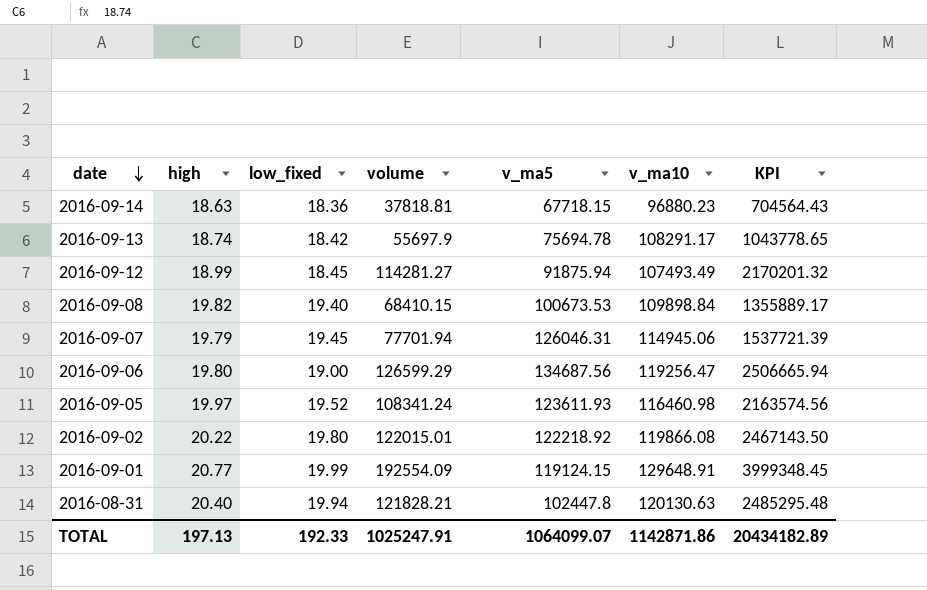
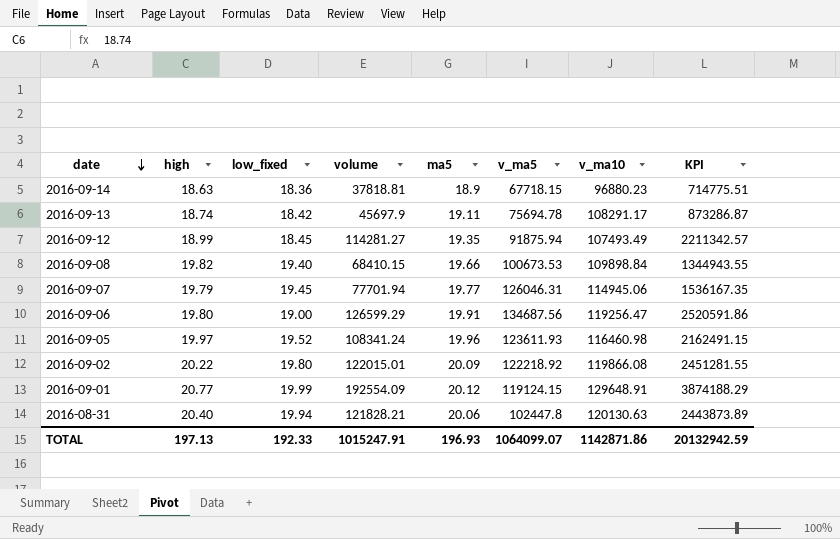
column ma5 | position: none -> 5
column KPI | formula: [high] * [volume] -> [volume] * [ma5]
2016-09-13 | volume: 55697.9 -> 45697.9
TOTAL | volume: 1025247.91 -> 1015247.91
TOTAL | KPI: 20434182.89 -> 20132942.59

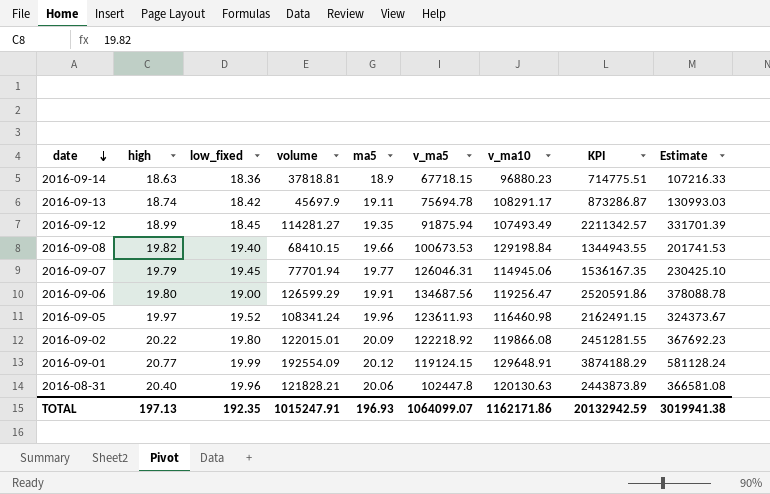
column Estimate | formula: none -> [KPI] * 0.15
2016-09-08 | v_ma10: 109898.84 -> 129198.84
2016-08-31 | low_fixed: 19.94 -> 19.96
TOTAL | low_fixed: 192.33 -> 192.35
TOTAL | v_ma10: 1142871.86 -> 1162171.86

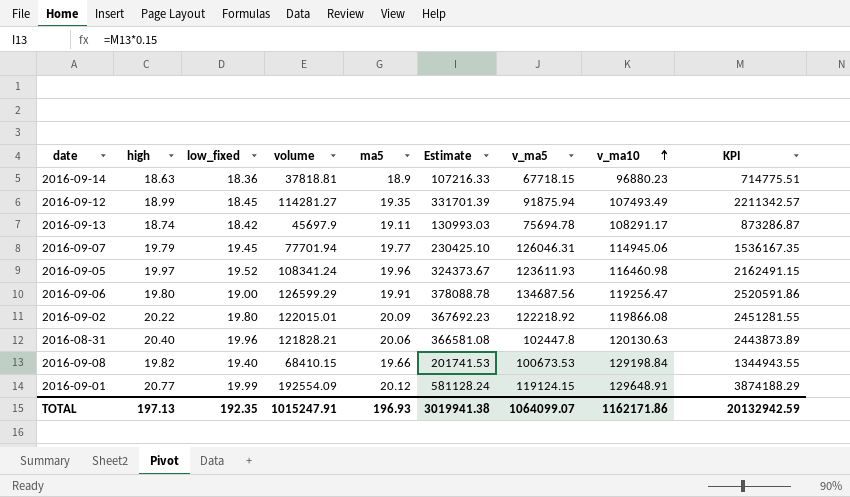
row order: date descending -> v_ma10 ascending
column Estimate | position: 9 -> 6

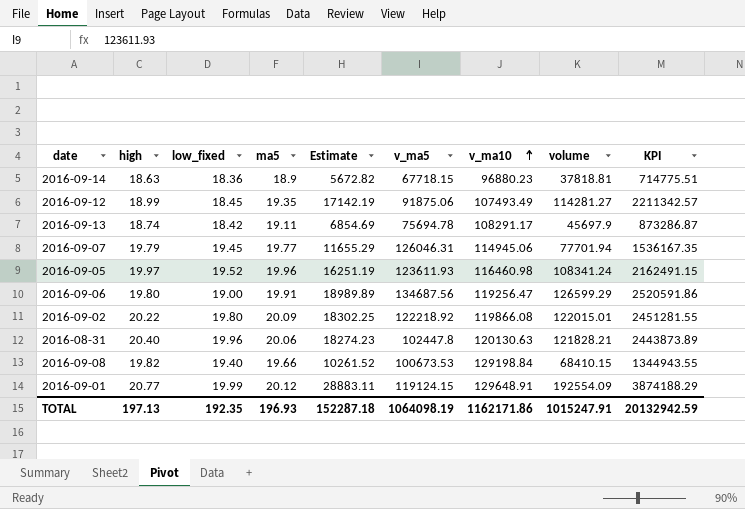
column Estimate | formula: [KPI] * 0.15 -> [volume] * 0.15
column volume | position: 4 -> 8
2016-09-12 | v_ma5: 91875.94 -> 91875.06
TOTAL | Estimate: 3019941.38 -> 152287.18
TOTAL | v_ma5: 1064099.07 -> 1064098.19

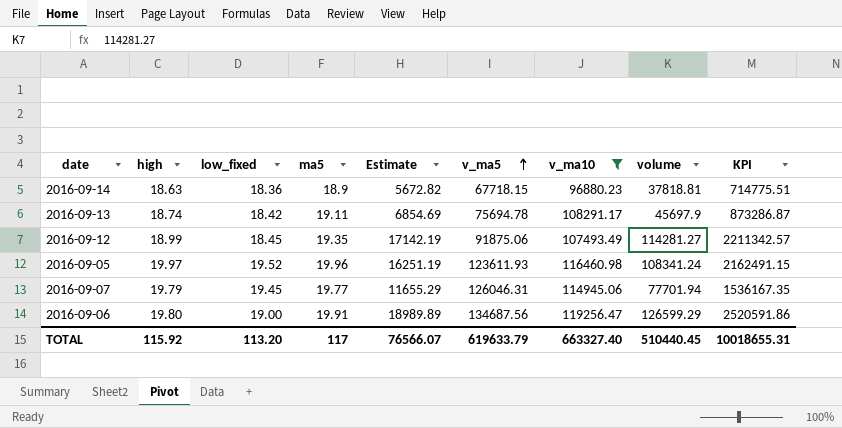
filter: none -> v_ma10 <= 119256.47
row order: v_ma10 ascending -> v_ma5 ascending
TOTAL | high: 197.13 -> 115.92
TOTAL | low_fixed: 192.35 -> 113.20
TOTAL | ma5: 196.93 -> 117
TOTAL | Estimate: 152287.18 -> 76566.07
TOTAL | v_ma5: 1064098.19 -> 619633.79
TOTAL | v_ma10: 1162171.86 -> 663327.40
TOTAL | volume: 1015247.91 -> 510440.45
TOTAL | KPI: 20132942.59 -> 10018655.31

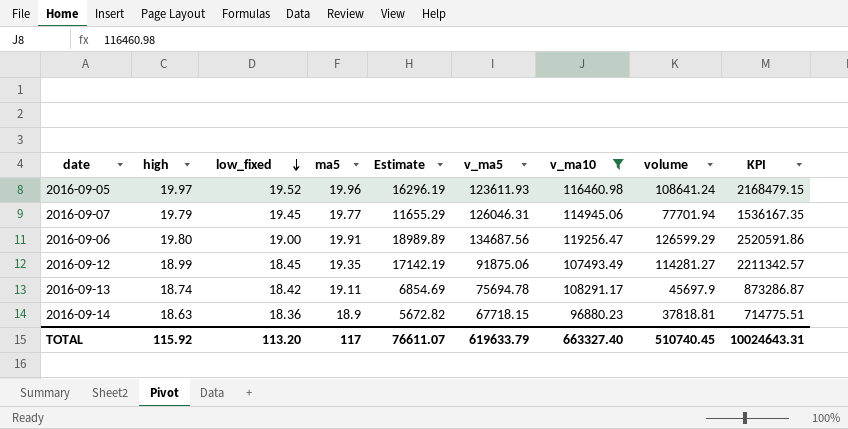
row order: v_ma5 ascending -> low_fixed descending
2016-09-05 | Estimate: 16251.19 -> 16296.19
2016-09-05 | volume: 108341.24 -> 108641.24
2016-09-05 | KPI: 2162491.15 -> 2168479.15
TOTAL | Estimate: 76566.07 -> 76611.07
TOTAL | volume: 510440.45 -> 510740.45
TOTAL | KPI: 10018655.31 -> 10024643.31

